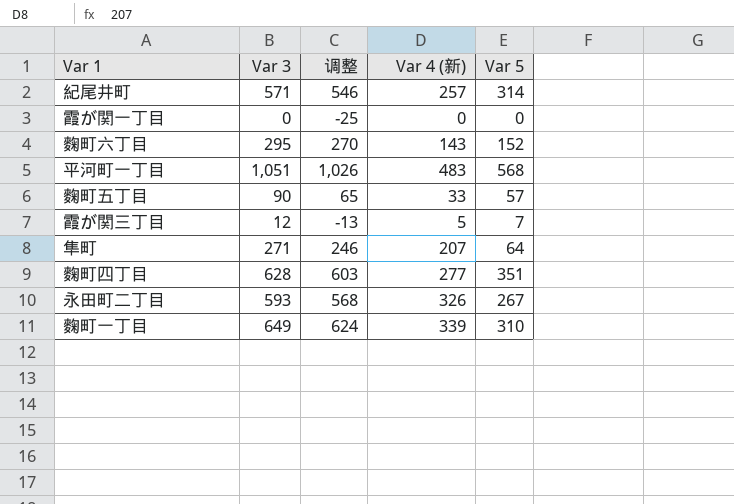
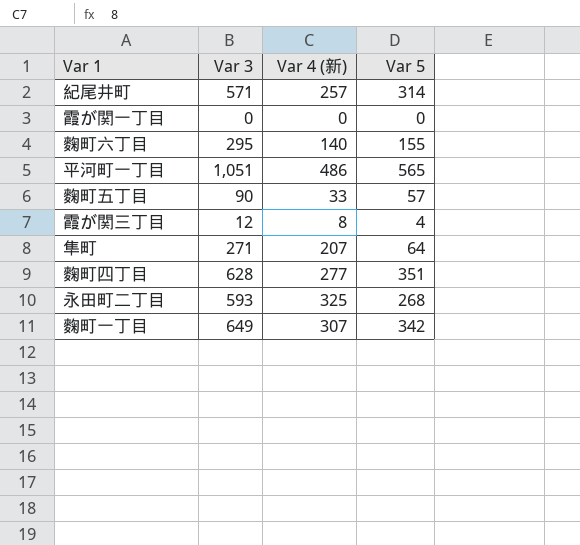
column 调整 | formula: [Var 3] - 25 -> none
麴町六丁目 | Var 4 (新): 143 -> 140
麴町六丁目 | Var 5: 152 -> 155
平河町一丁目 | Var 4 (新): 483 -> 486
平河町一丁目 | Var 5: 568 -> 565
霞が関三丁目 | Var 4 (新): 5 -> 8
霞が関三丁目 | Var 5: 7 -> 4
永田町二丁目 | Var 4 (新): 326 -> 325
永田町二丁目 | Var 5: 267 -> 268
麴町一丁目 | Var 4 (新): 339 -> 307
麴町一丁目 | Var 5: 310 -> 342

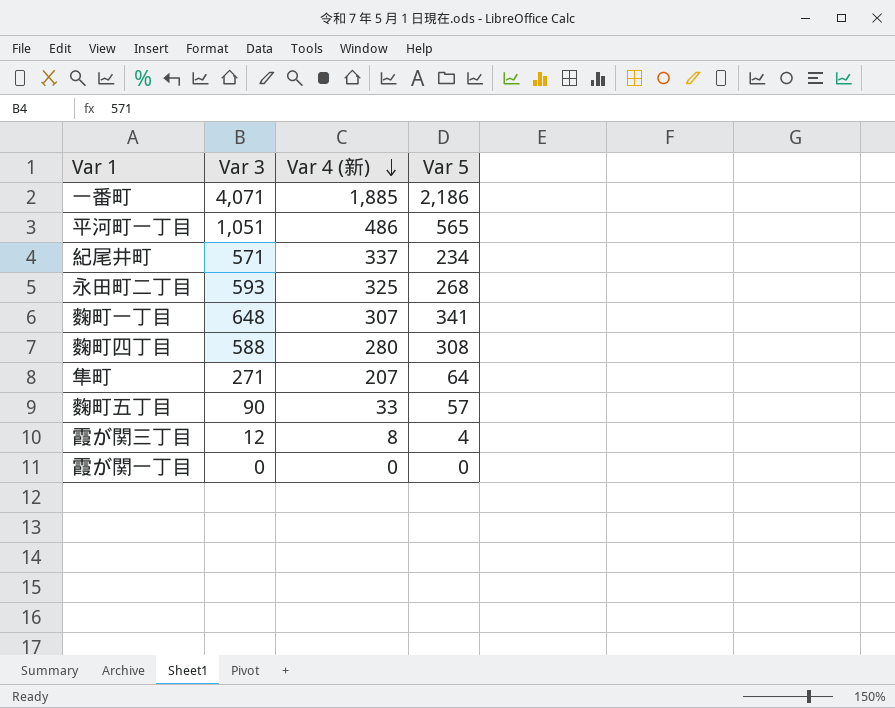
row order: none -> Var 4 (新) descending
row 麴町六丁目: 295 | 140 | 155 -> none
row 一番町: none -> 4,071 | 1,885 | 2,186
紀尾井町 | Var 4 (新): 257 -> 337
紀尾井町 | Var 5: 314 -> 234
麴町一丁目 | Var 3: 649 -> 648
麴町一丁目 | Var 5: 342 -> 341
麴町四丁目 | Var 3: 628 -> 588
麴町四丁目 | Var 4 (新): 277 -> 280
麴町四丁目 | Var 5: 351 -> 308

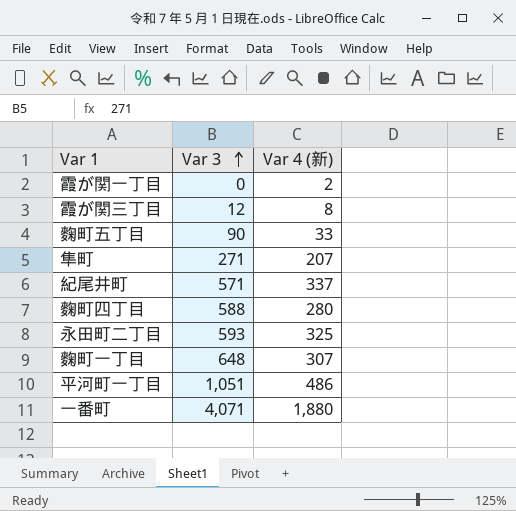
row order: Var 4 (新) descending -> Var 3 ascending
column Var 5 | formula: [Var 3] - [Var 4 (新)] -> none
霞が関一丁目 | Var 4 (新): 0 -> 2
一番町 | Var 4 (新): 1,885 -> 1,880

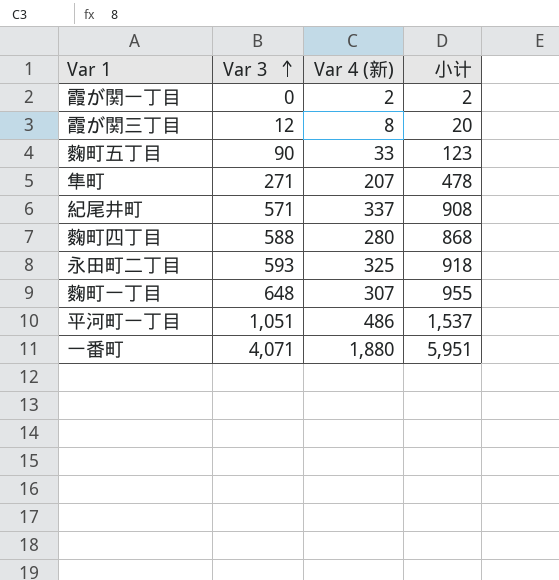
column 小计 | formula: none -> [Var 3] + [Var 4 (新)]

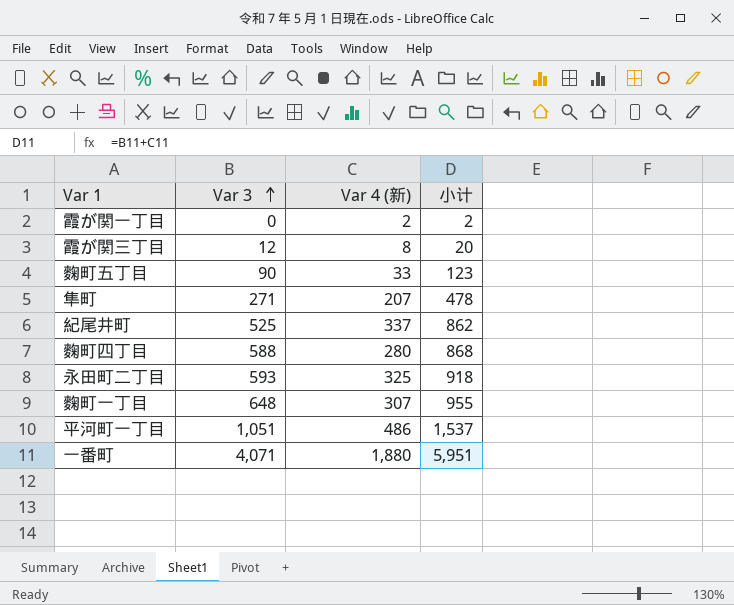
紀尾井町 | Var 3: 571 -> 525
紀尾井町 | 小计: 908 -> 862

